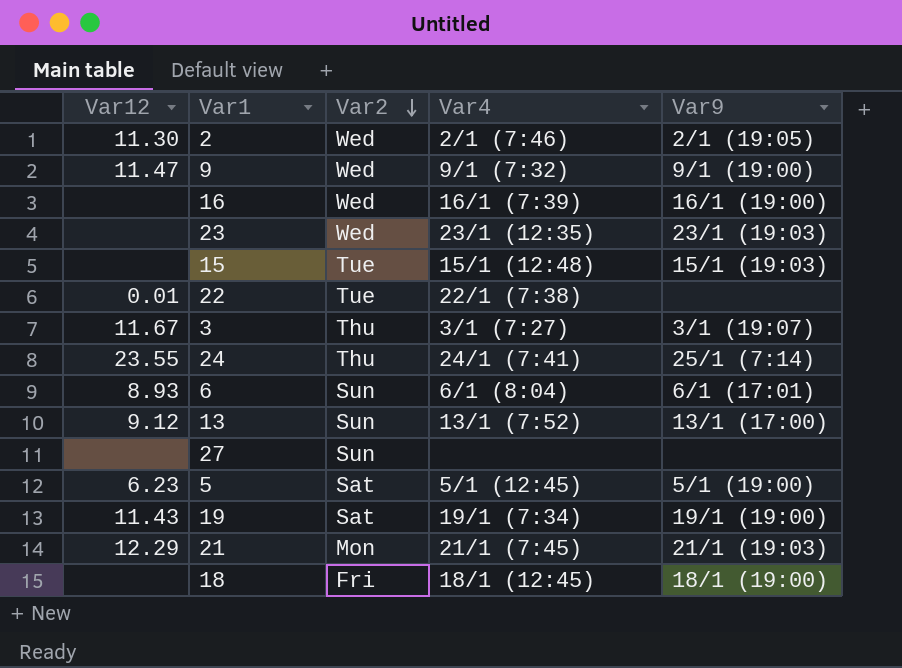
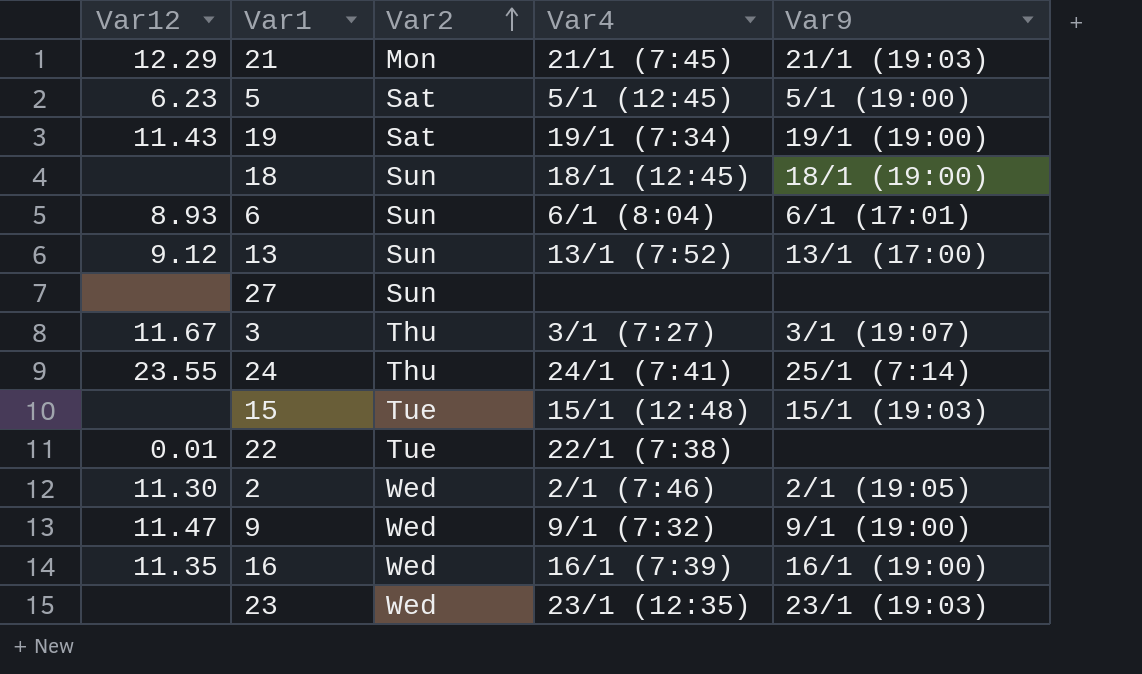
row order: Var2 descending -> Var2 ascending
18 | Var2: Fri -> Sun
16 | Var12: none -> 11.35

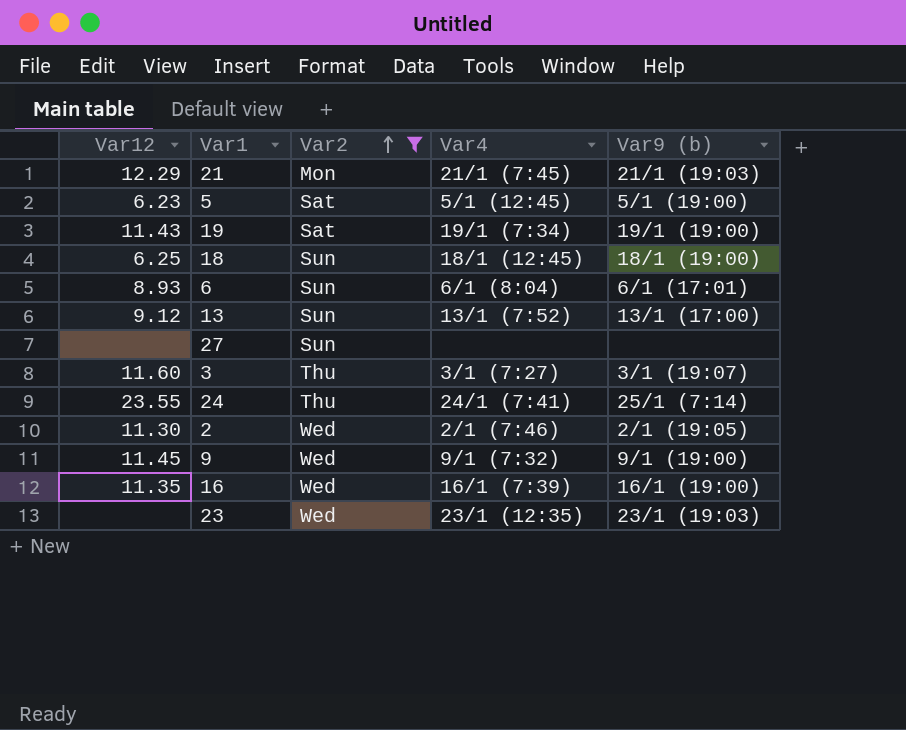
filter: none -> Var2 != Tue
column name: Var9 -> Var9 (b)
18 | Var12: none -> 6.25
3 | Var12: 11.67 -> 11.60
9 | Var12: 11.47 -> 11.45

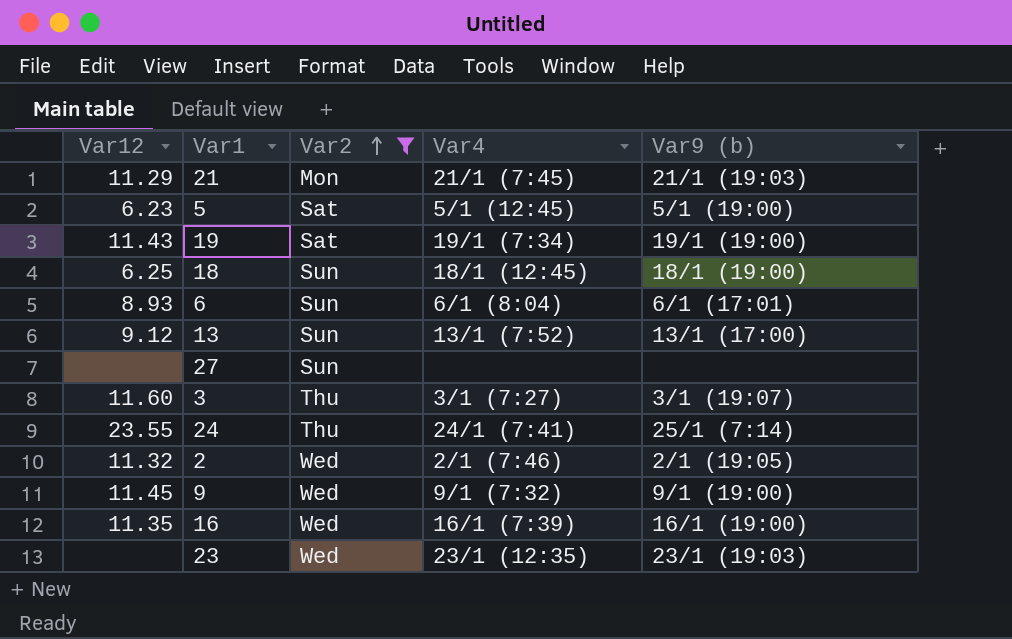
21 | Var12: 12.29 -> 11.29
2 | Var12: 11.30 -> 11.32

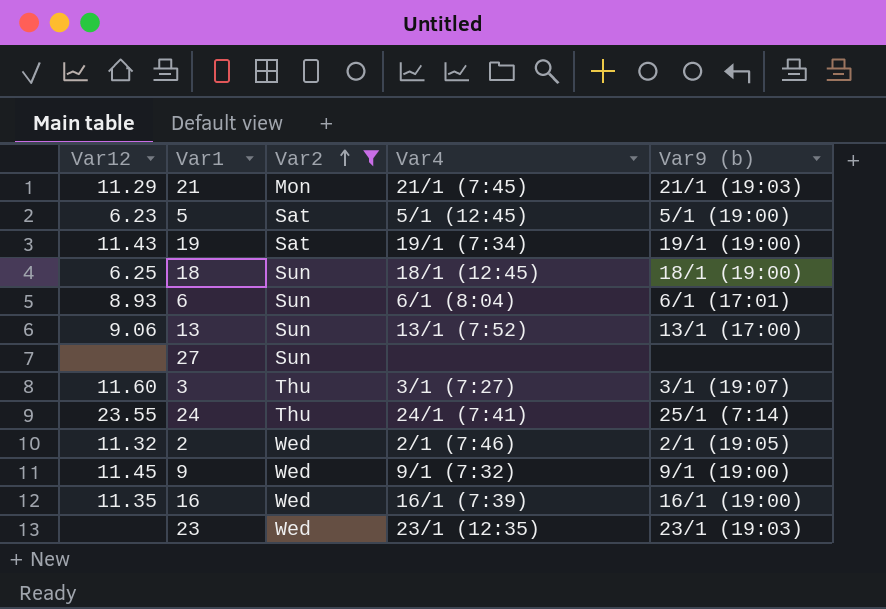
13 | Var12: 9.12 -> 9.06

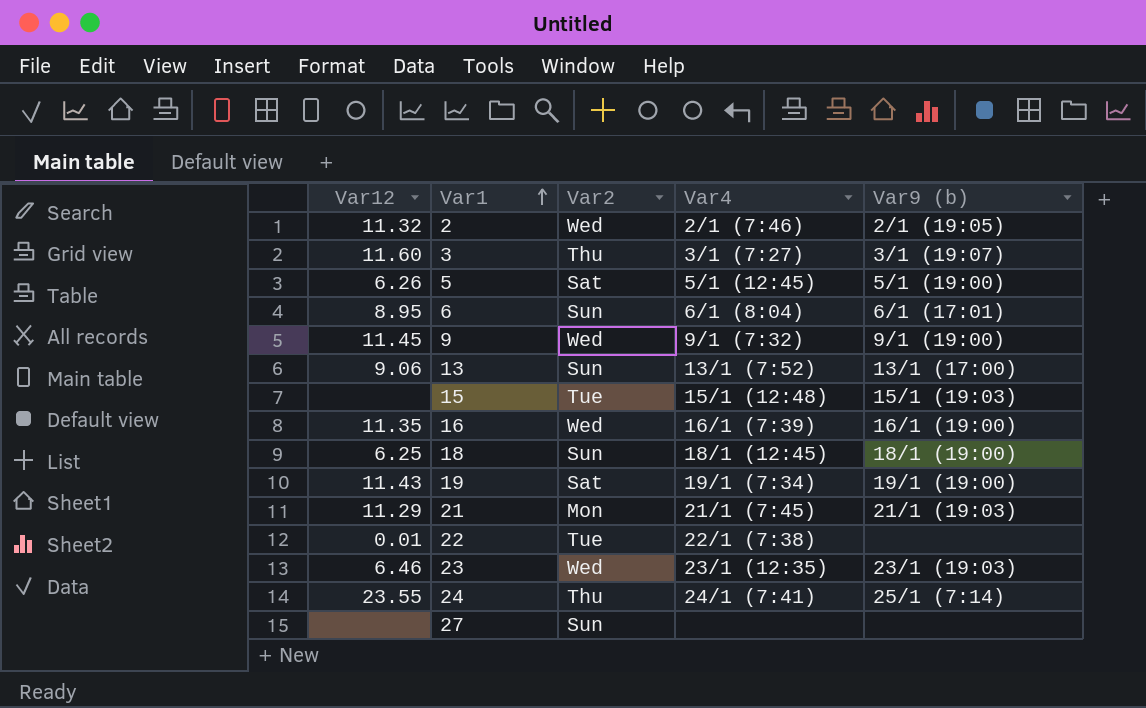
filter: Var2 != Tue -> none
row order: Var2 ascending -> Var1 ascending
5 | Var12: 6.23 -> 6.26
6 | Var12: 8.93 -> 8.95
23 | Var12: none -> 6.46

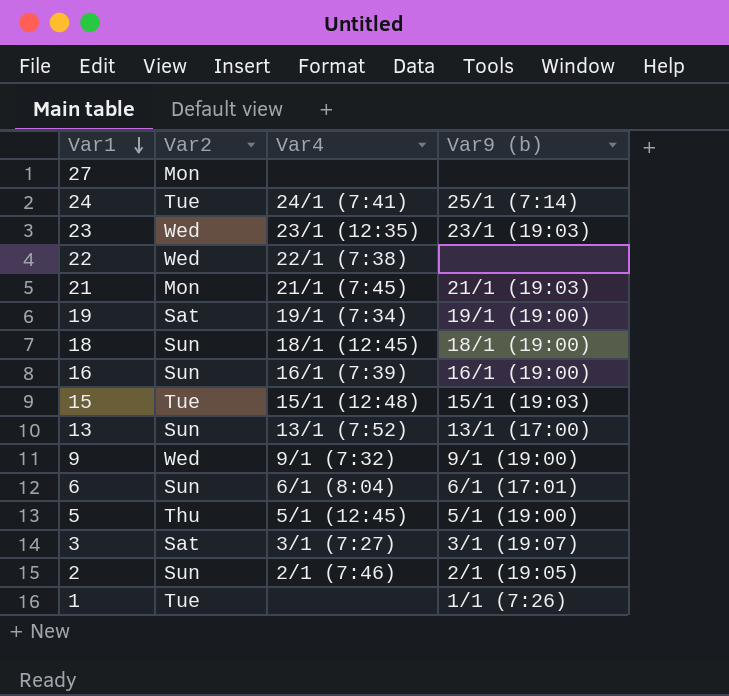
row order: Var1 ascending -> Var1 descending
column Var12 | position: 1 -> none
27 | Var2: Sun -> Mon
24 | Var2: Thu -> Tue
22 | Var2: Tue -> Wed
16 | Var2: Wed -> Sun
5 | Var2: Sat -> Thu
3 | Var2: Thu -> Sat
2 | Var2: Wed -> Sun
row 1: none -> Tue | none | 1/1 (7:26)

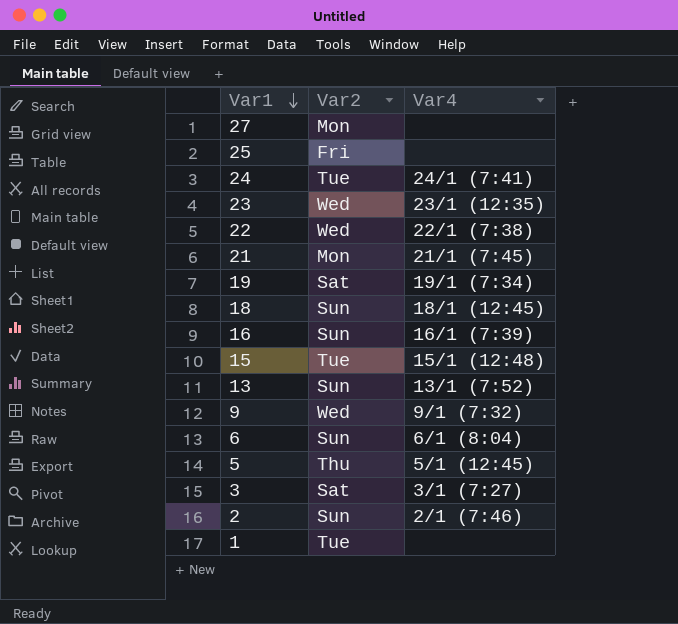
column Var9 (b) | position: 4 -> none
row 25: none -> Fri | none

